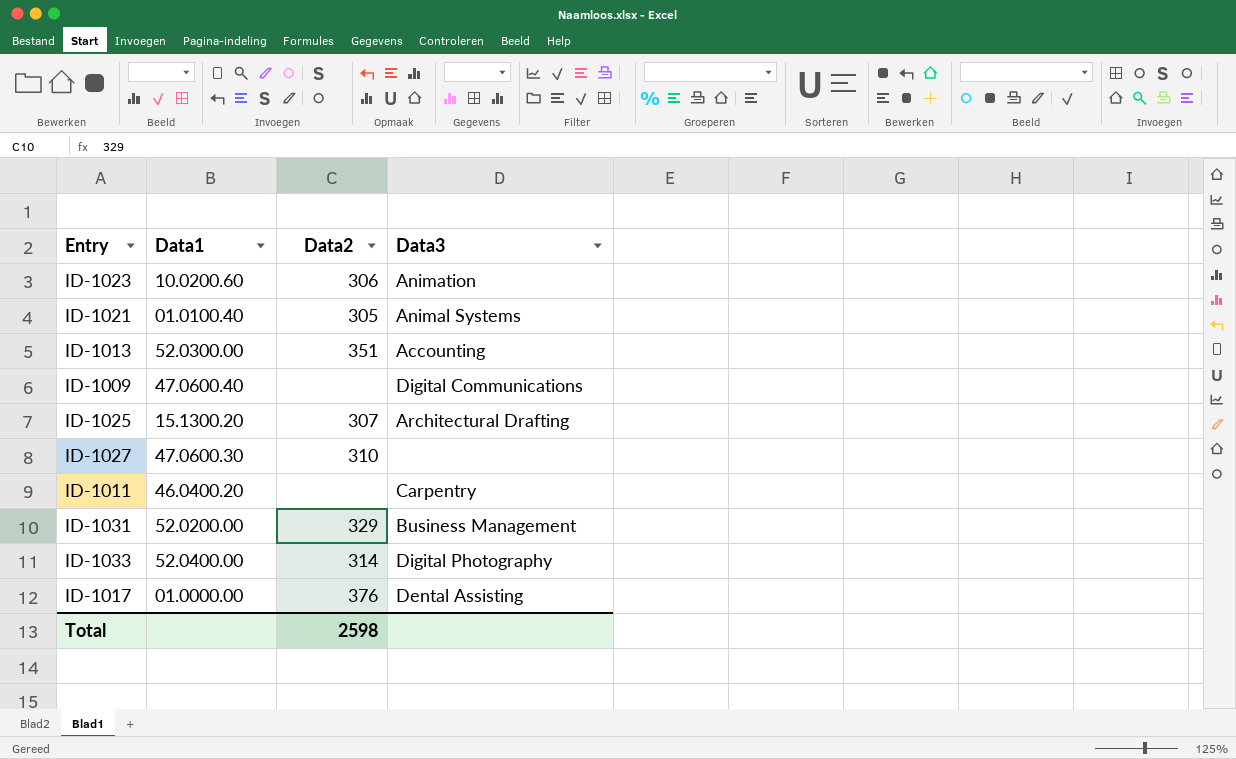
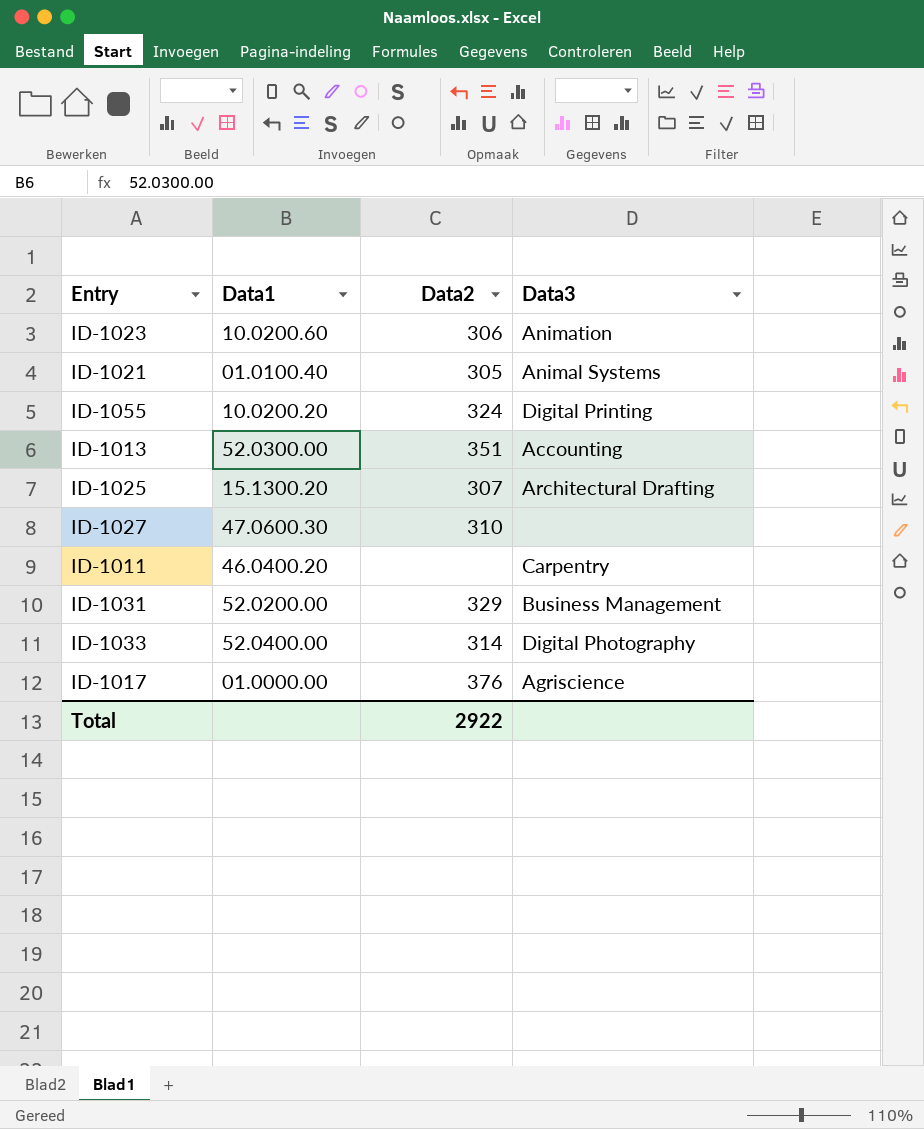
row ID-1009: 47.0600.40 | none | Digital Communications -> none
row ID-1055: none -> 10.0200.20 | 324 | Digital Printing
ID-1017 | Data3: Dental Assisting -> Agriscience
Total | Data2: 2598 -> 2922

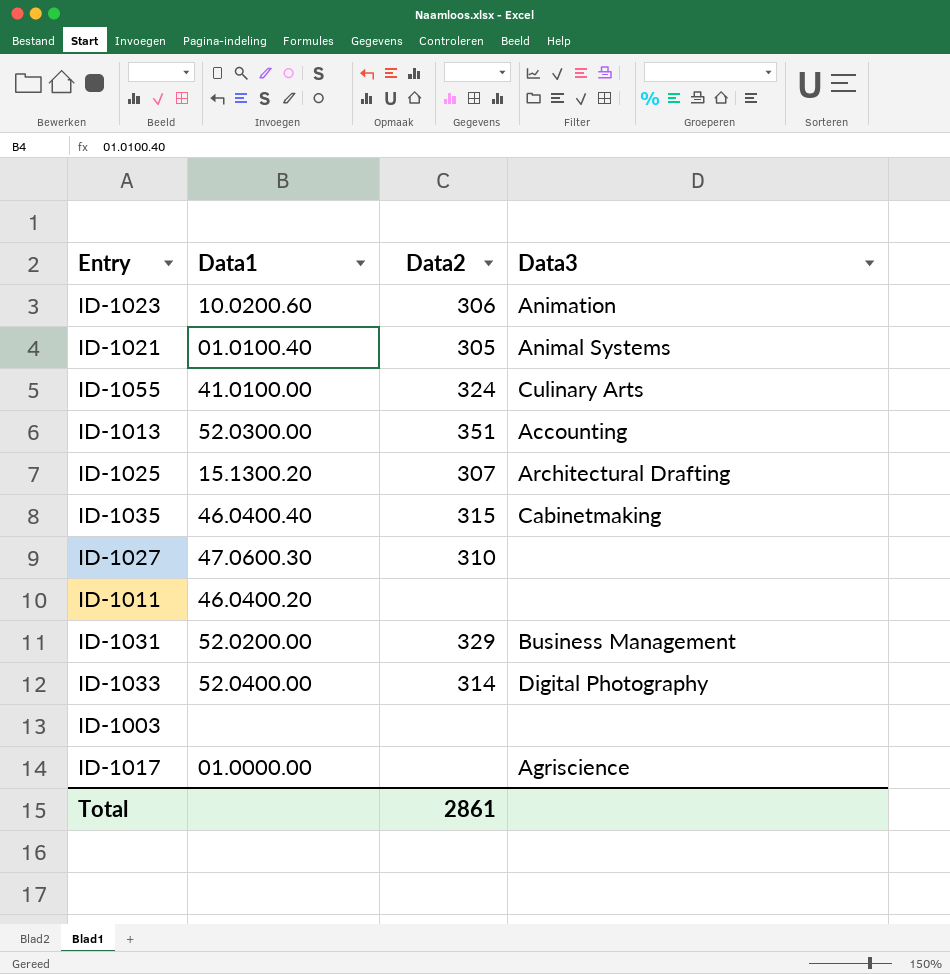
ID-1055 | Data1: 10.0200.20 -> 41.0100.00
ID-1055 | Data3: Digital Printing -> Culinary Arts
row ID-1035: none -> 46.0400.40 | 315 | Cabinetmaking
ID-1011 | Data3: Carpentry -> none
row ID-1003: none -> none | none | none
ID-1017 | Data2: 376 -> none
Total | Data2: 2922 -> 2861

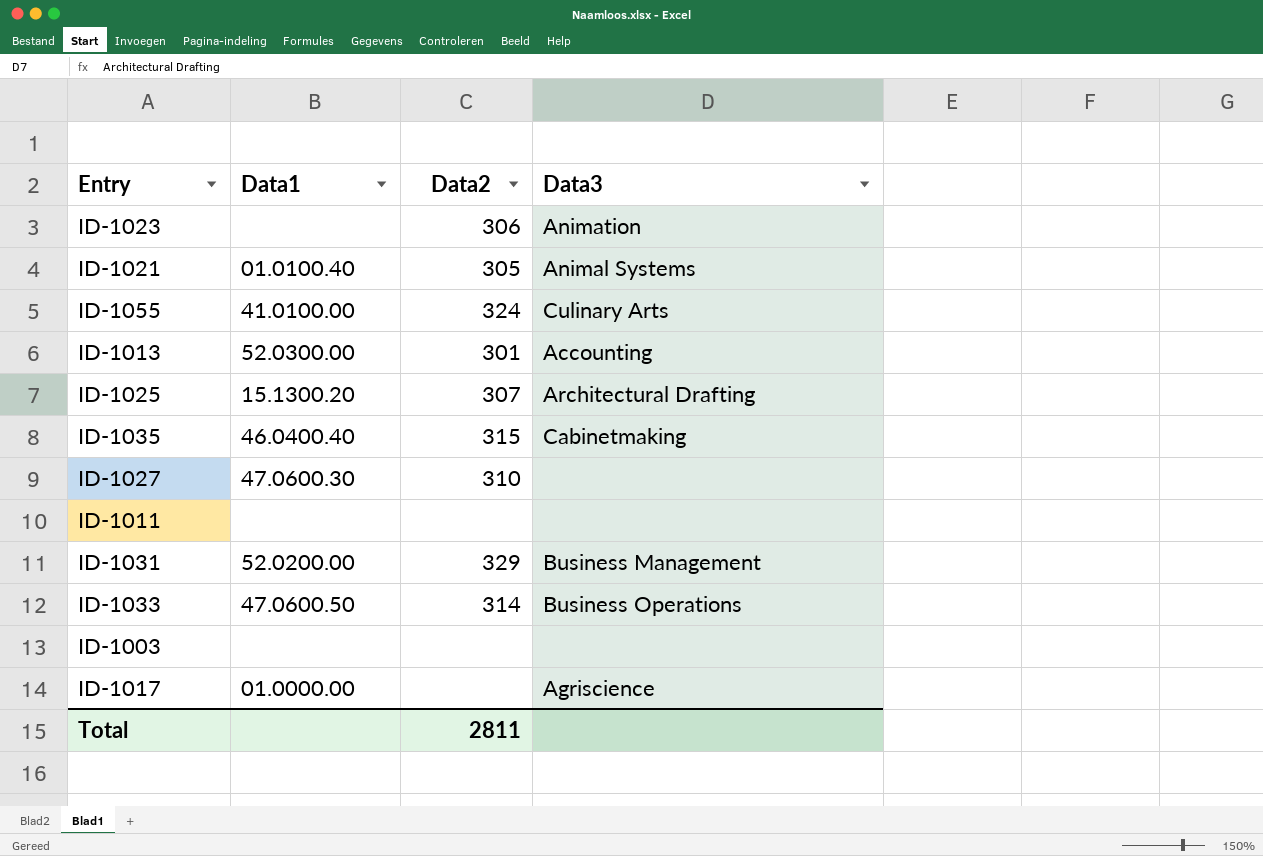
ID-1023 | Data1: 10.0200.60 -> none
ID-1013 | Data2: 351 -> 301
ID-1011 | Data1: 46.0400.20 -> none
ID-1033 | Data1: 52.0400.00 -> 47.0600.50
ID-1033 | Data3: Digital Photography -> Business Operations
Total | Data2: 2861 -> 2811

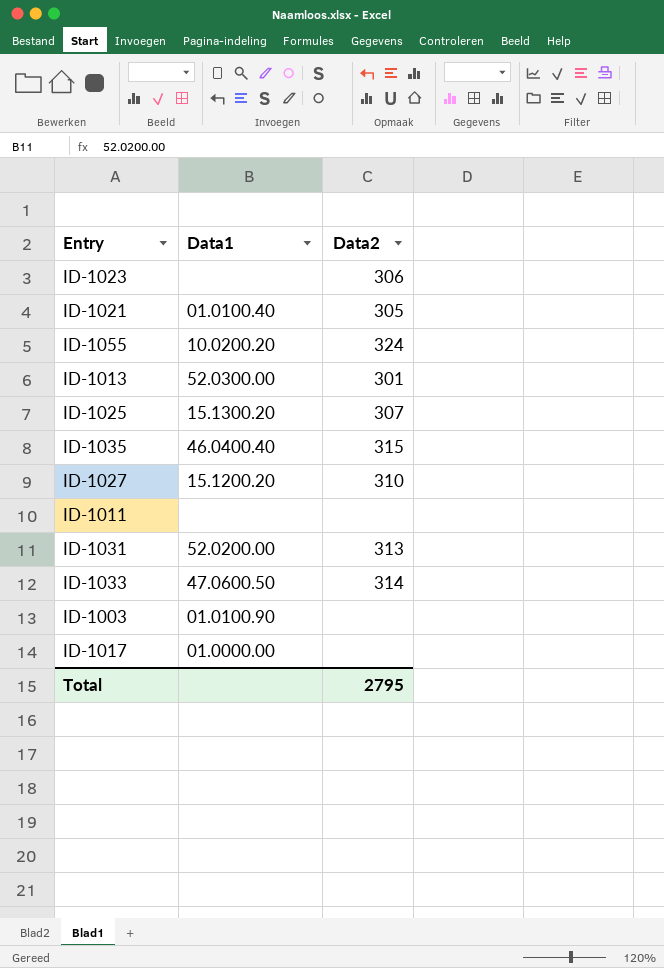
column Data3 | position: 4 -> none
ID-1055 | Data1: 41.0100.00 -> 10.0200.20
ID-1027 | Data1: 47.0600.30 -> 15.1200.20
ID-1031 | Data2: 329 -> 313
ID-1003 | Data1: none -> 01.0100.90
Total | Data2: 2811 -> 2795

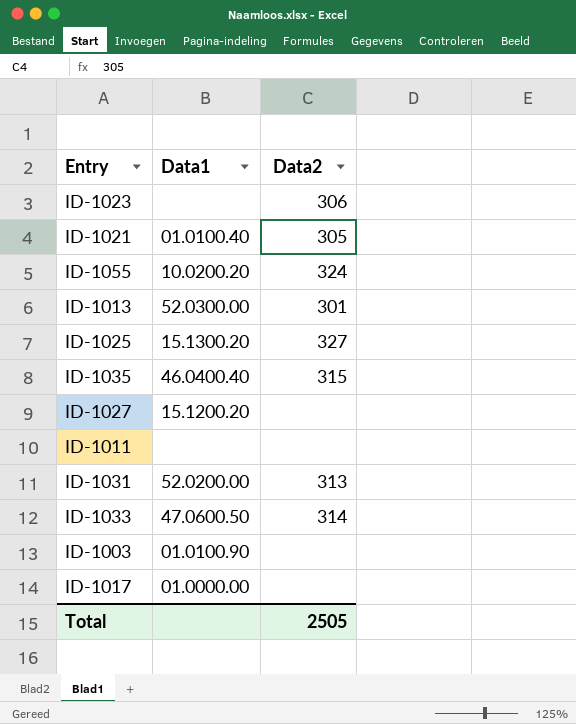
ID-1025 | Data2: 307 -> 327
ID-1027 | Data2: 310 -> none
Total | Data2: 2795 -> 2505

